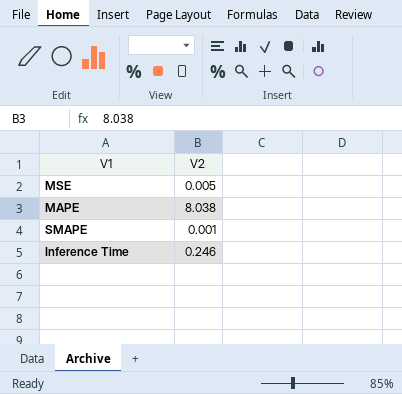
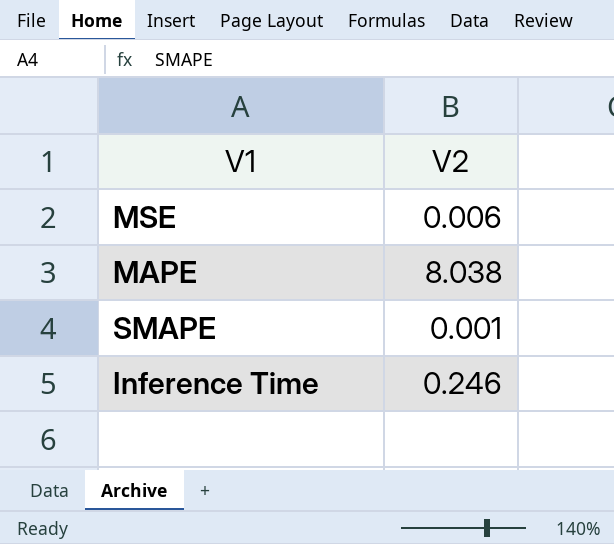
MSE | V2: 0.005 -> 0.006

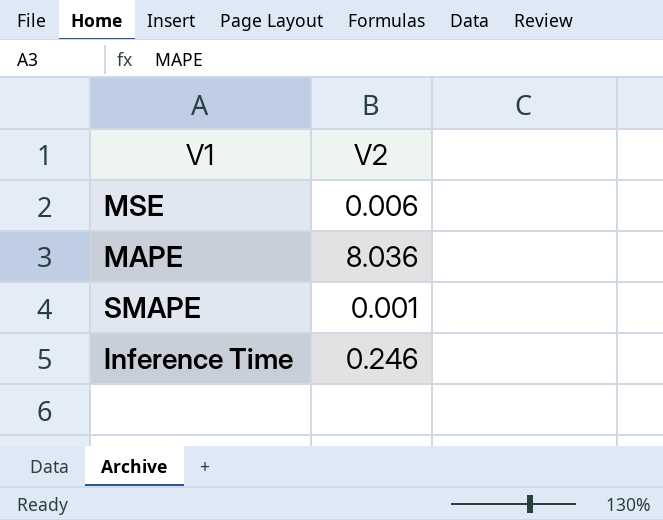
MAPE | V2: 8.038 -> 8.036

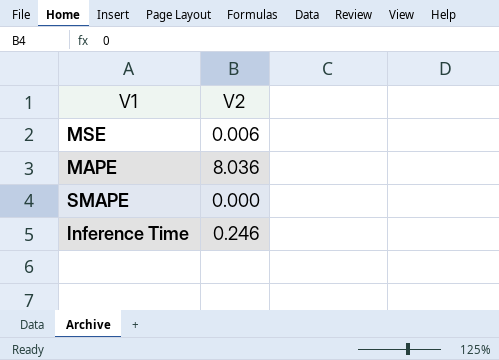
SMAPE | V2: 0.001 -> 0.000

